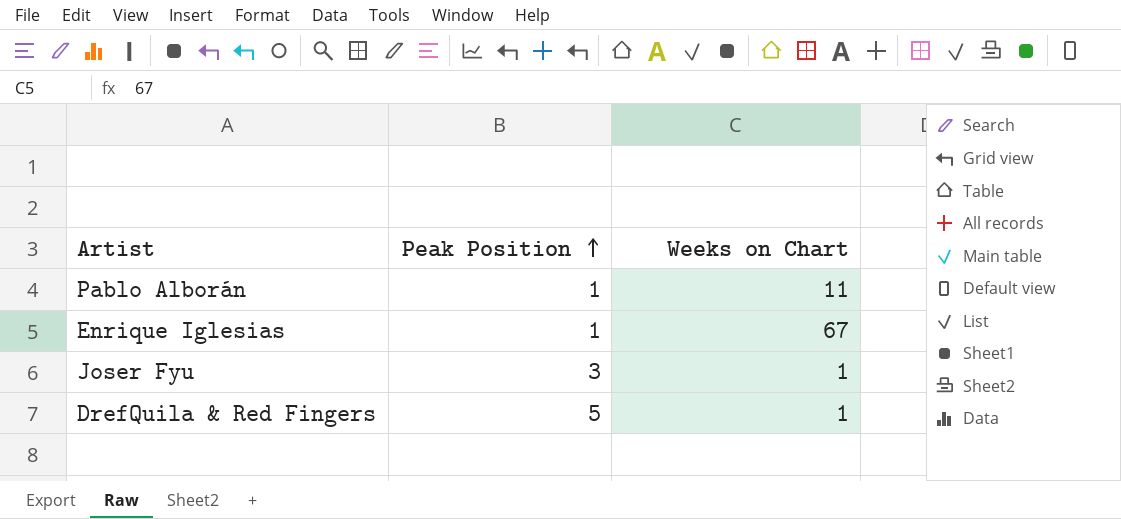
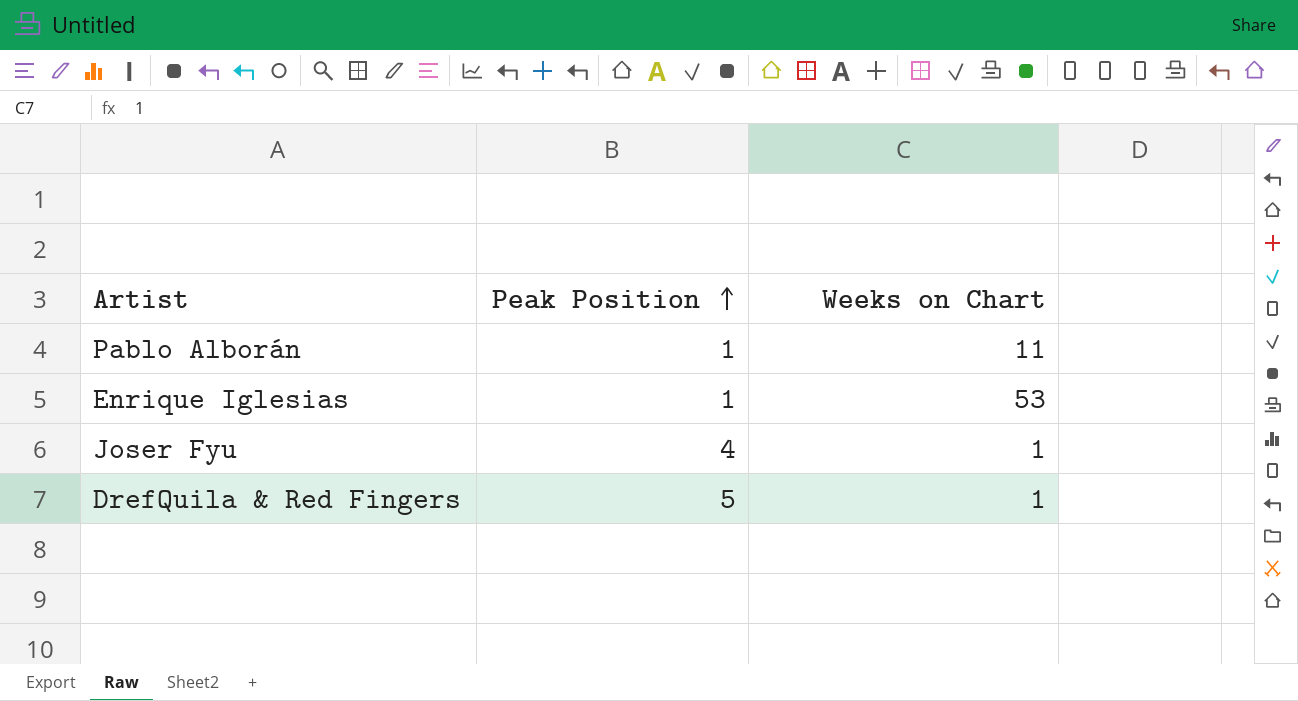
Enrique Iglesias | Weeks on Chart: 67 -> 53
Joser Fyu | Peak Position: 3 -> 4

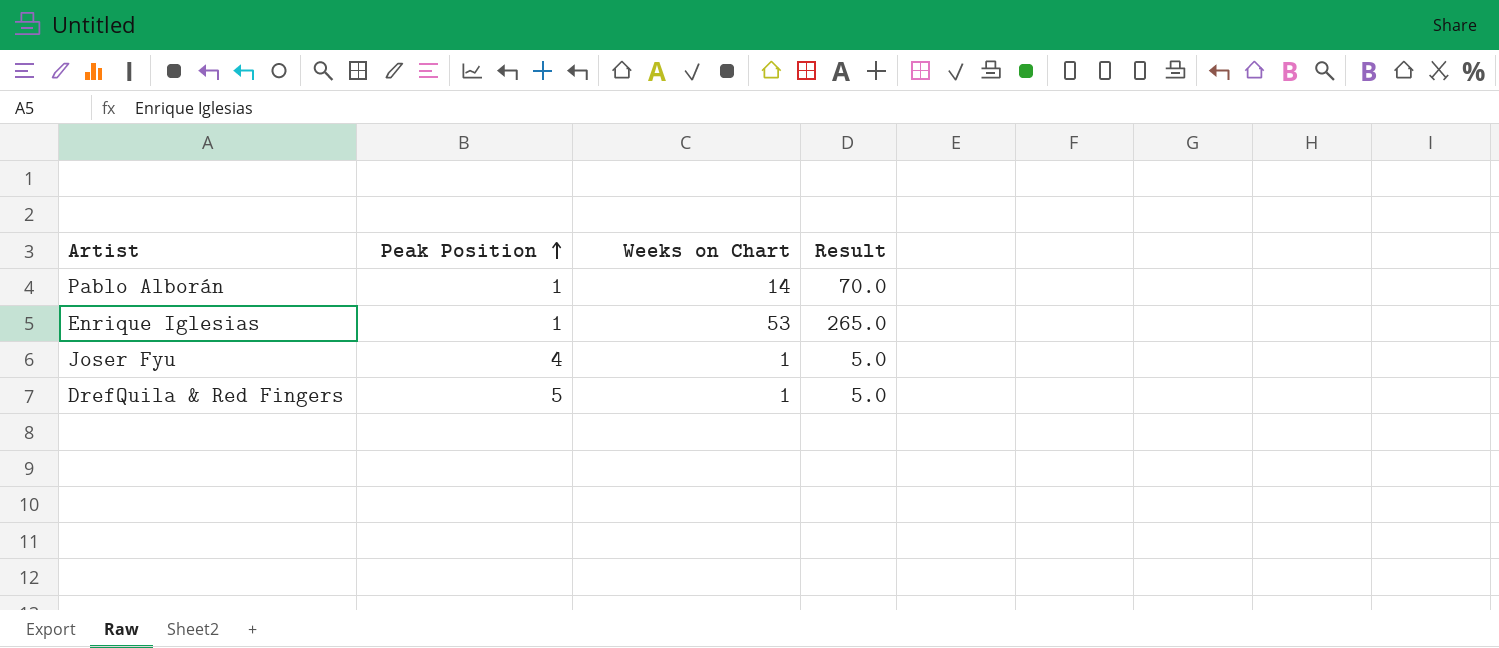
column Result | formula: none -> [Weeks on Chart] * 5
Pablo Alborán | Weeks on Chart: 11 -> 14

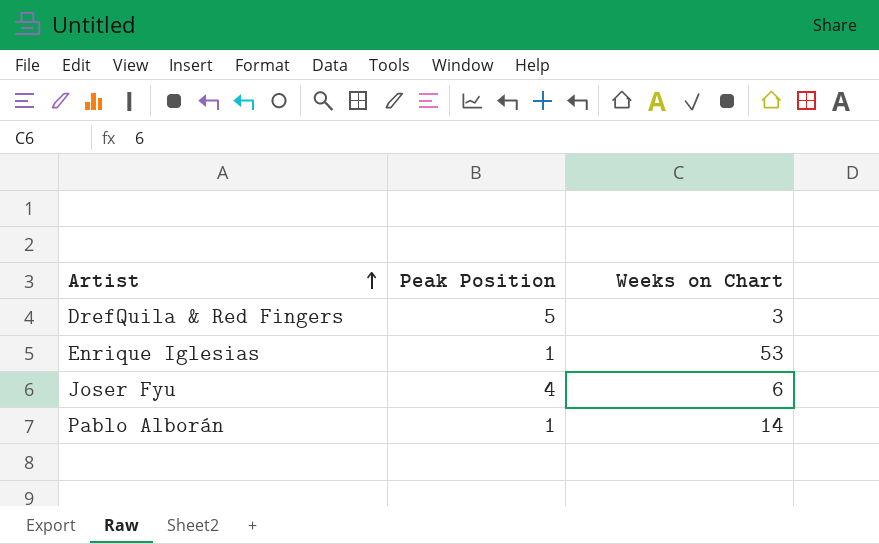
row order: Peak Position ascending -> Artist ascending
column Result | formula: [Weeks on Chart] * 5 -> none
DrefQuila & Red Fingers | Weeks on Chart: 1 -> 3
Joser Fyu | Weeks on Chart: 1 -> 6

